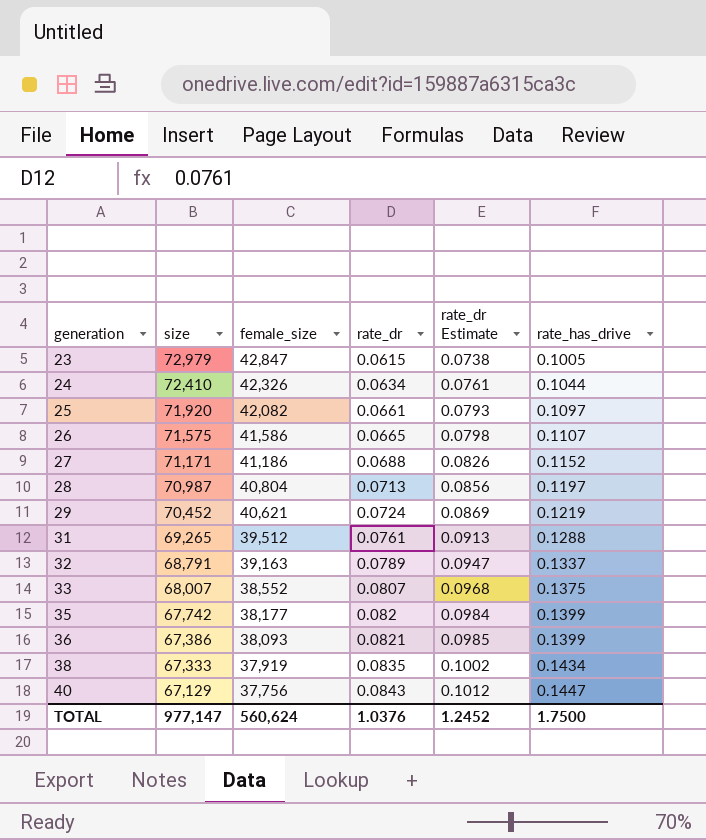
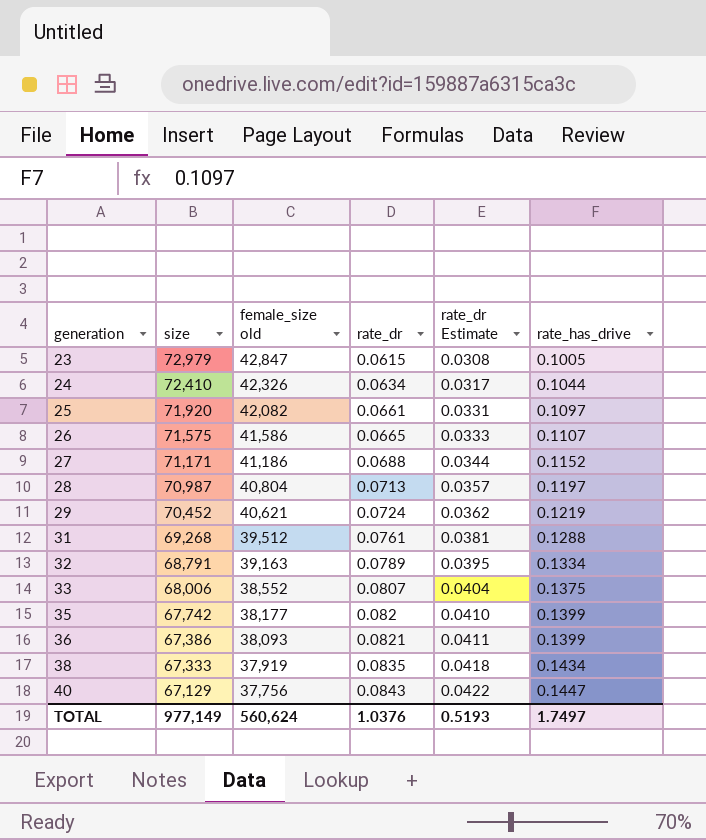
column name: female_size -> female_size old
column rate_dr Estimate | formula: [rate_dr] * 1.2 -> [rate_dr] * 0.5
31 | size: 69,265 -> 69,268
32 | rate_has_drive: 0.1337 -> 0.1334
33 | size: 68,007 -> 68,006
TOTAL | size: 977,147 -> 977,149
TOTAL | rate_dr Estimate: 1.2452 -> 0.5193
TOTAL | rate_has_drive: 1.7500 -> 1.7497

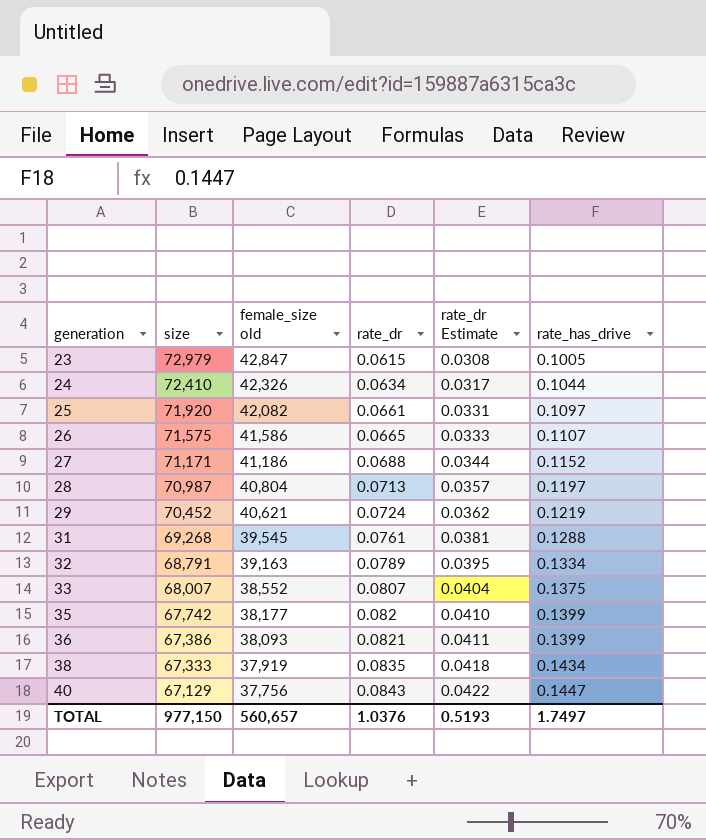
31 | female_size old: 39,512 -> 39,545
33 | size: 68,006 -> 68,007
TOTAL | size: 977,149 -> 977,150
TOTAL | female_size old: 560,624 -> 560,657

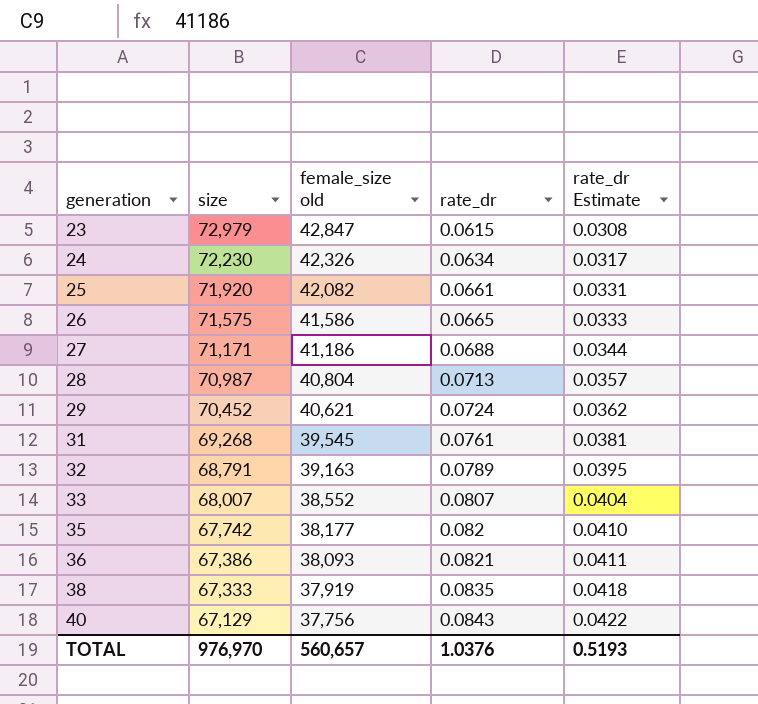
column rate_has_drive | position: 6 -> none
24 | size: 72,410 -> 72,230
TOTAL | size: 977,150 -> 976,970

